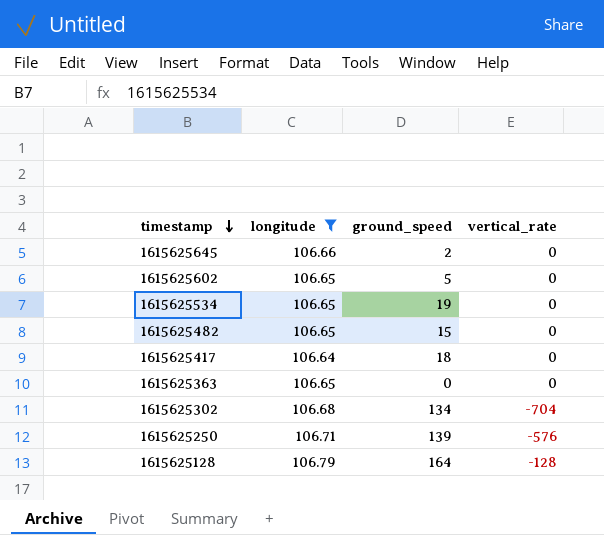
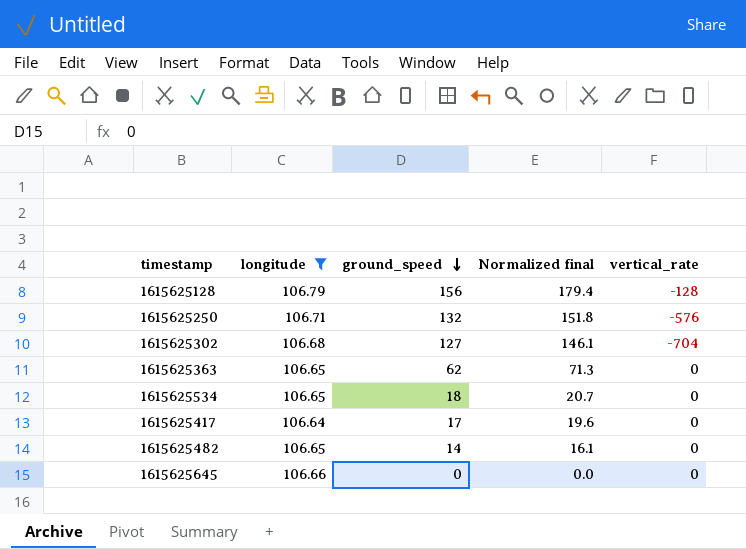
row order: timestamp descending -> ground_speed descending
column Normalized final | formula: none -> [ground_speed] * 1.15
row 1615625602: 106.65 | 5 | 0 -> none
1615625128 | ground_speed: 164 -> 156
1615625250 | ground_speed: 139 -> 132
1615625302 | ground_speed: 134 -> 127
1615625363 | ground_speed: 0 -> 62
1615625534 | ground_speed: 19 -> 18
1615625417 | ground_speed: 18 -> 17
1615625482 | ground_speed: 15 -> 14
1615625645 | ground_speed: 2 -> 0

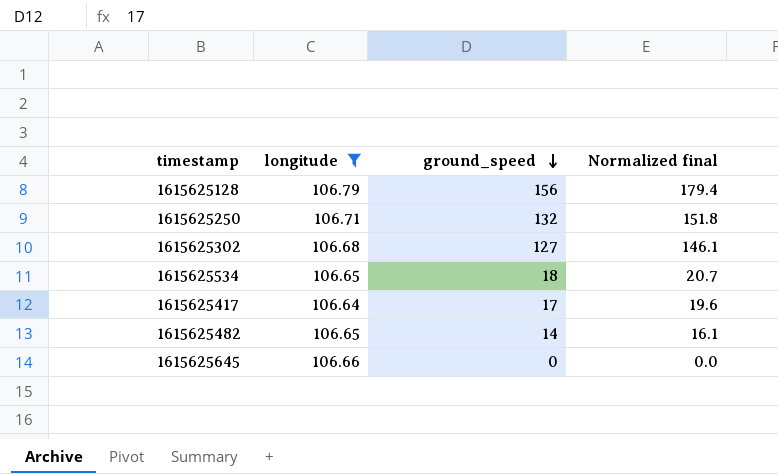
column vertical_rate | position: 5 -> none
row 1615625363: 106.65 | 62 | 71.3 | 0 -> none

